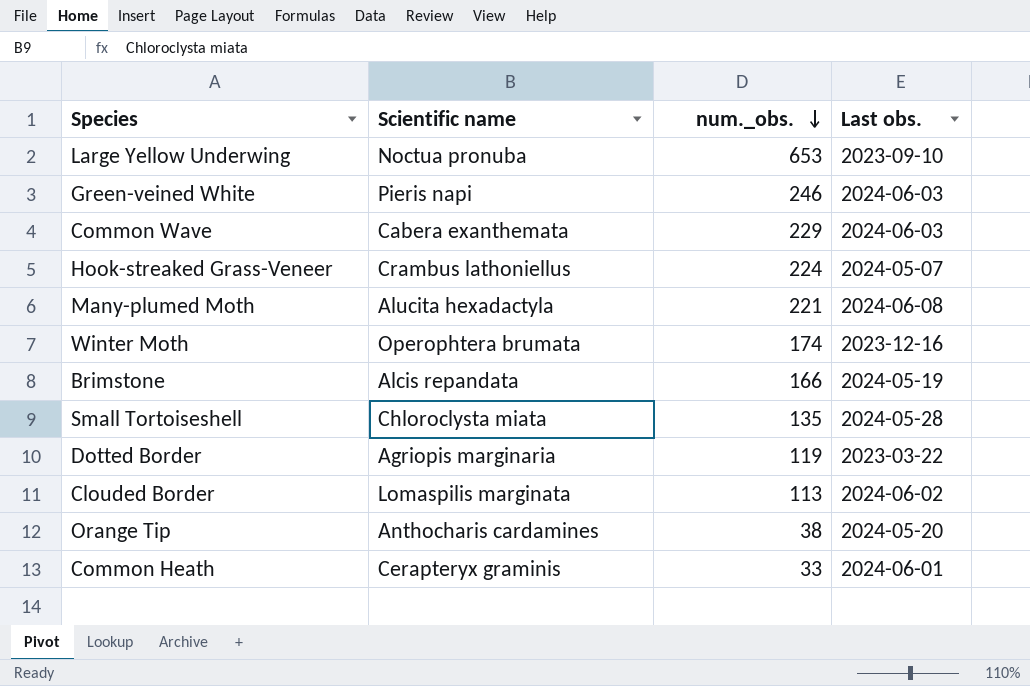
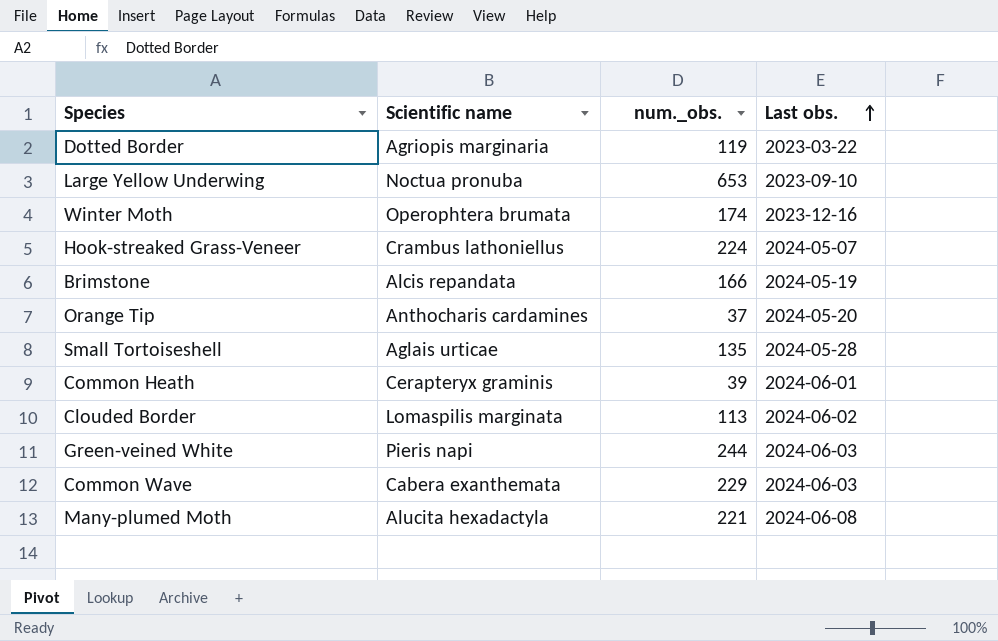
row order: num._obs. descending -> Last obs. ascending
Orange Tip | num._obs.: 38 -> 37
Small Tortoiseshell | Scientific name: Chloroclysta miata -> Aglais urticae
Common Heath | num._obs.: 33 -> 39
Green-veined White | num._obs.: 246 -> 244

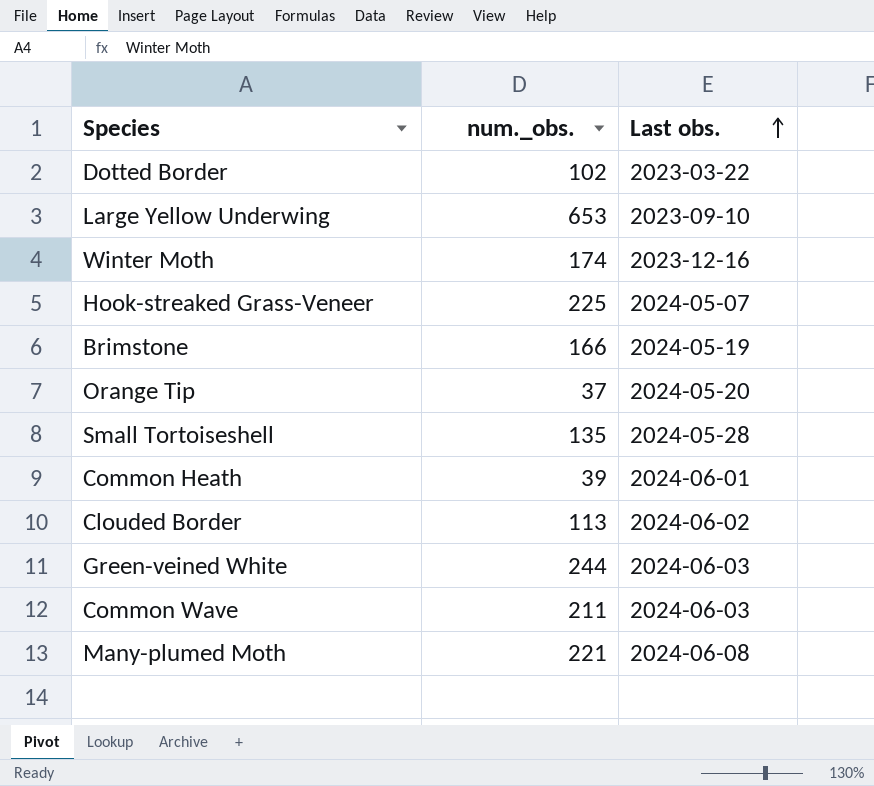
column Scientific name | position: 2 -> none
Dotted Border | num._obs.: 119 -> 102
Hook-streaked Grass-Veneer | num._obs.: 224 -> 225
Common Wave | num._obs.: 229 -> 211

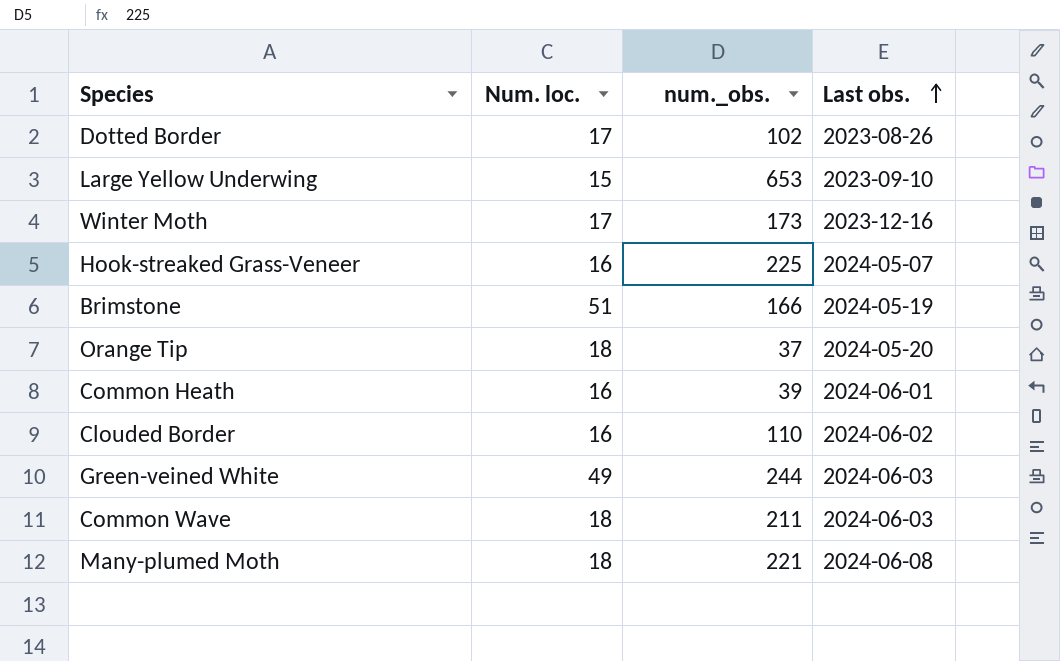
column Num. loc. | position: none -> 2
row Small Tortoiseshell: 135 | 2024-05-28 -> none
Dotted Border | Last obs.: 2023-03-22 -> 2023-08-26
Winter Moth | num._obs.: 174 -> 173
Clouded Border | num._obs.: 113 -> 110

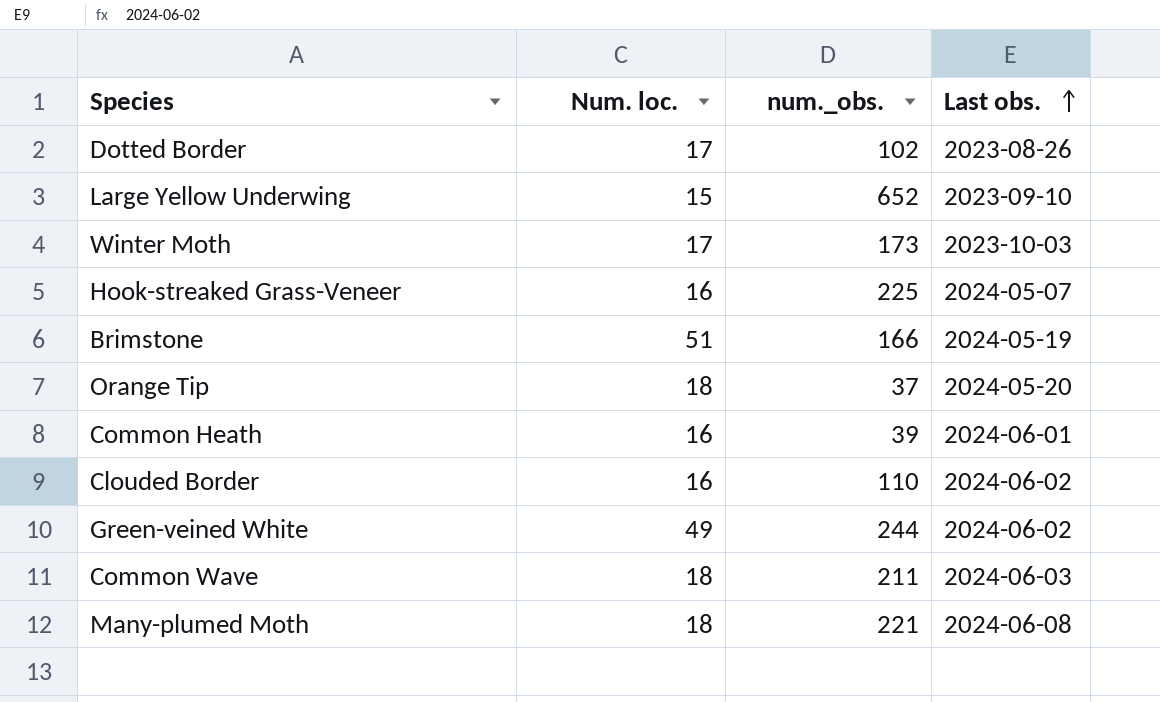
Large Yellow Underwing | num._obs.: 653 -> 652
Winter Moth | Last obs.: 2023-12-16 -> 2023-10-03
Green-veined White | Last obs.: 2024-06-03 -> 2024-06-02

